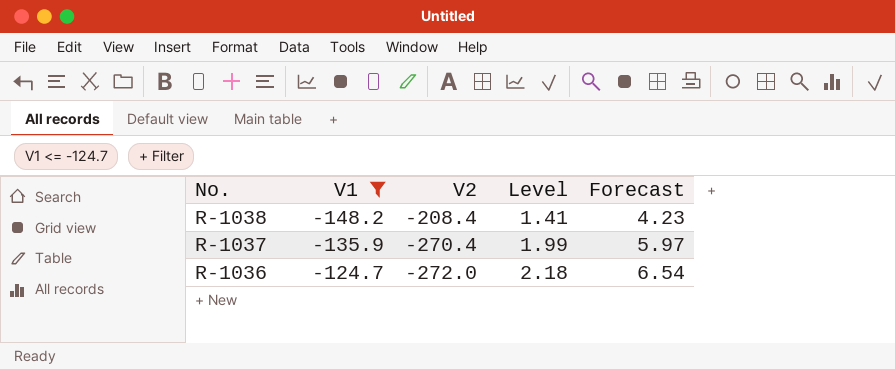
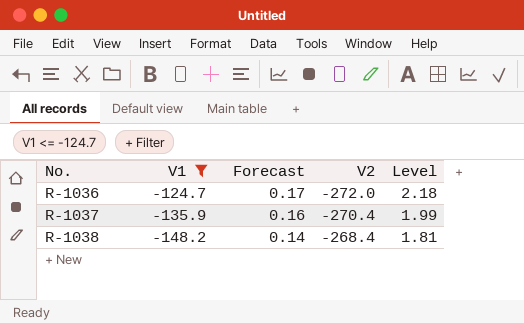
row order: No. descending -> No. ascending
column Forecast | formula: [Level] * 3 -> [Level] * 0.08
column Forecast | position: 5 -> 3
R-1038 | V2: -208.4 -> -268.4
R-1038 | Level: 1.41 -> 1.81

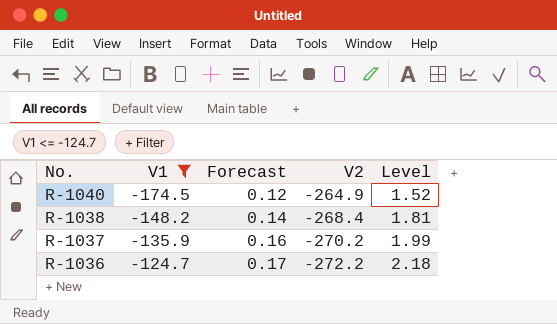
row order: No. ascending -> No. descending
row R-1040: none -> -174.5 | 0.12 | -264.9 | 1.52
R-1037 | V2: -270.4 -> -270.2
R-1036 | V2: -272.0 -> -272.2

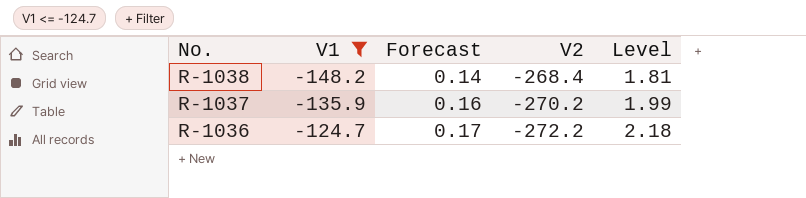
row R-1040: -174.5 | 0.12 | -264.9 | 1.52 -> none

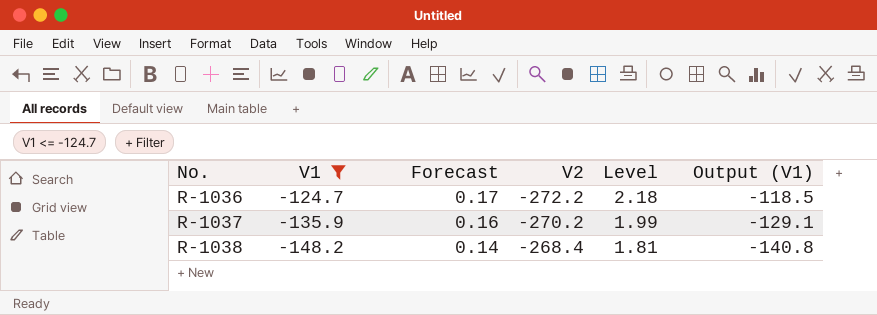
row order: No. descending -> No. ascending
column Output (V1) | formula: none -> [V1] * 0.95

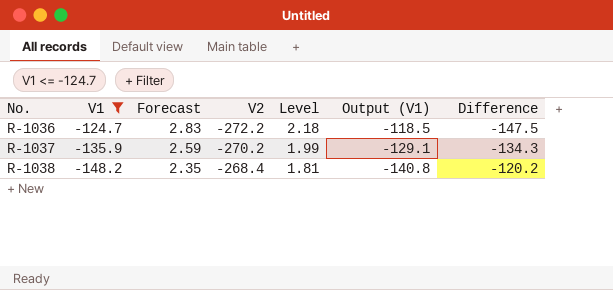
column Forecast | formula: [Level] * 0.08 -> [Level] * 1.3
column Difference | formula: none -> [V2] - [V1]

